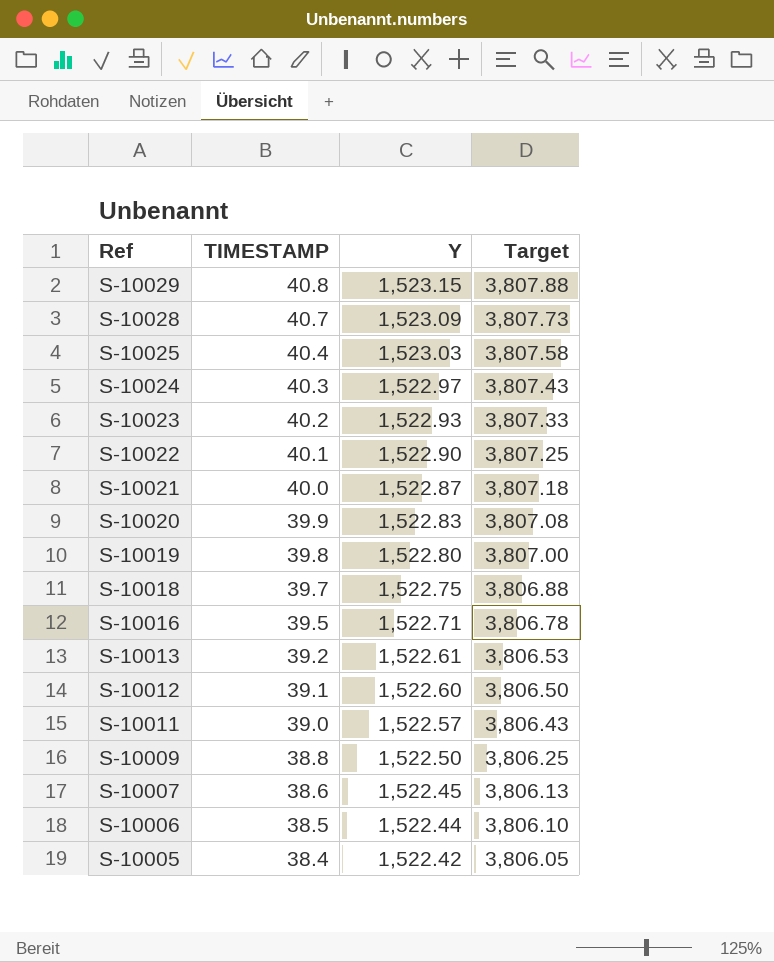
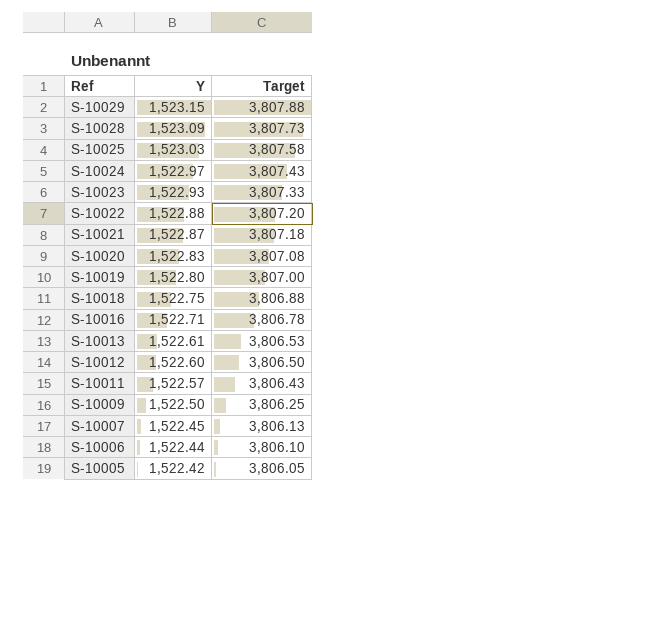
column TIMESTAMP | position: 2 -> none
S-10022 | Y: 1,522.90 -> 1,522.88
S-10022 | Target: 3,807.25 -> 3,807.20

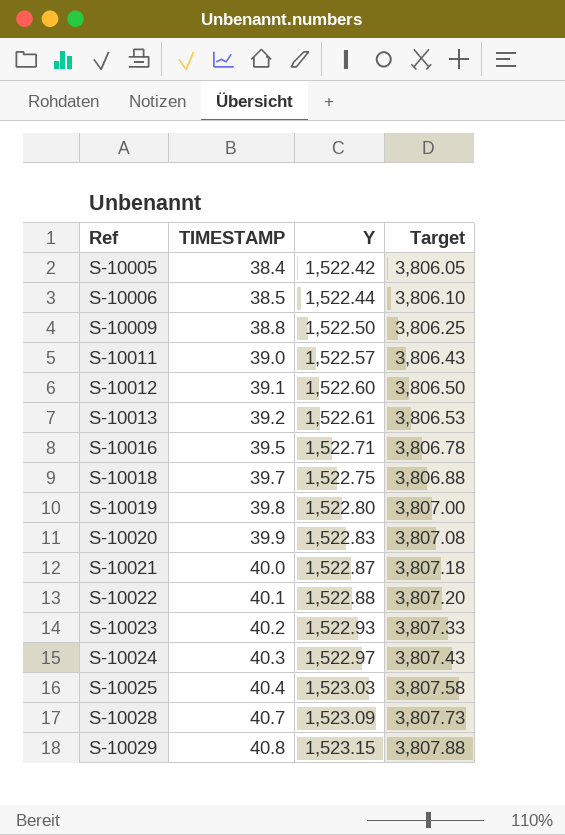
row order: Ref descending -> Ref ascending
column TIMESTAMP | position: none -> 2
row S-10007: 1,522.45 | 3,806.13 -> none

